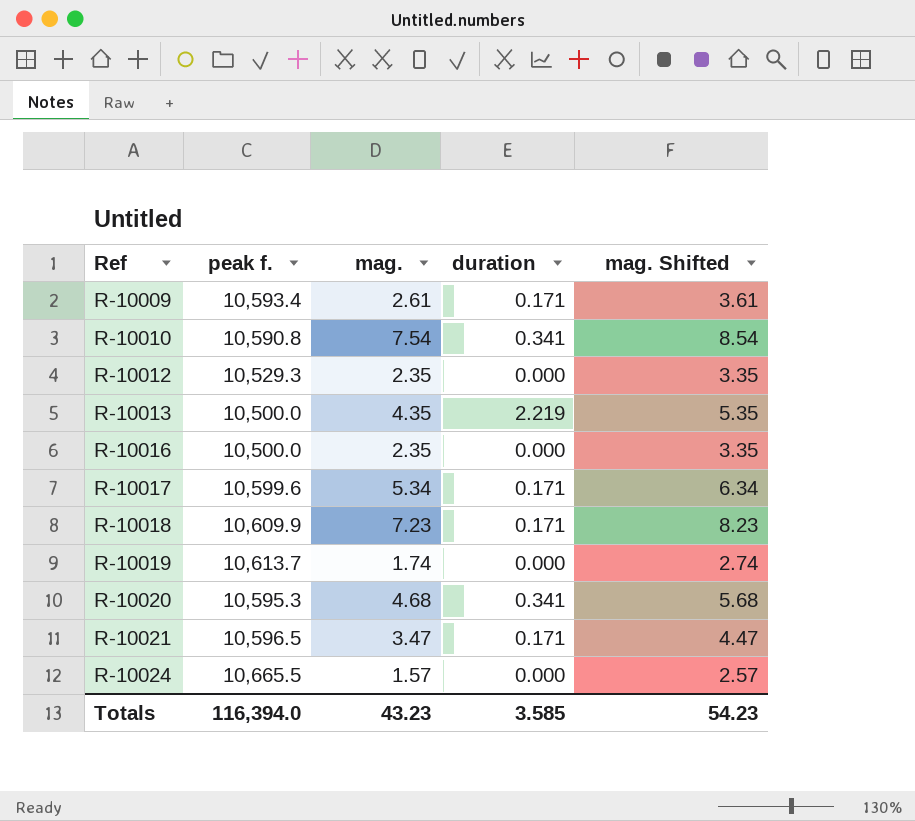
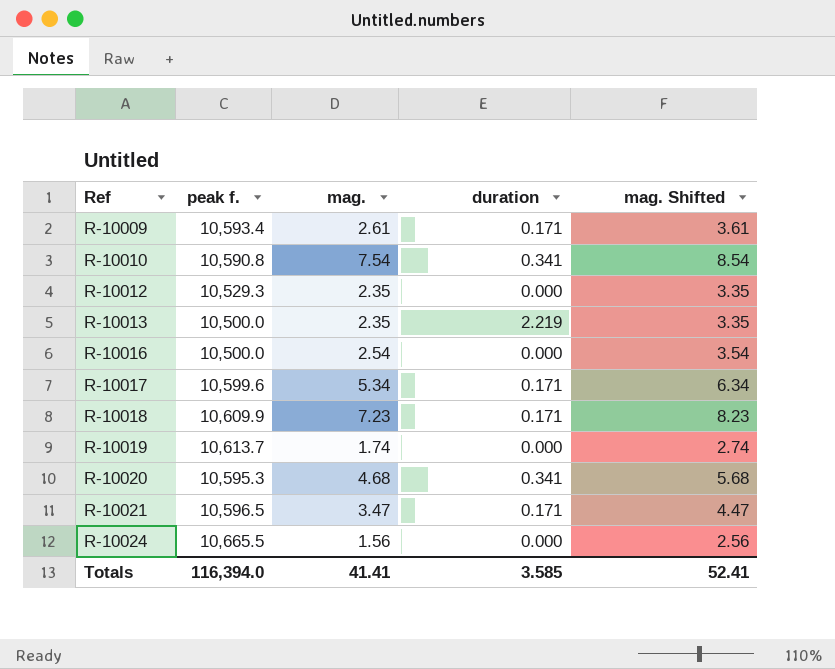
R-10013 | mag.: 4.35 -> 2.35
R-10013 | mag. Shifted: 5.35 -> 3.35
R-10016 | mag.: 2.35 -> 2.54
R-10016 | mag. Shifted: 3.35 -> 3.54
R-10024 | mag.: 1.57 -> 1.56
R-10024 | mag. Shifted: 2.57 -> 2.56
Totals | mag.: 43.23 -> 41.41
Totals | mag. Shifted: 54.23 -> 52.41

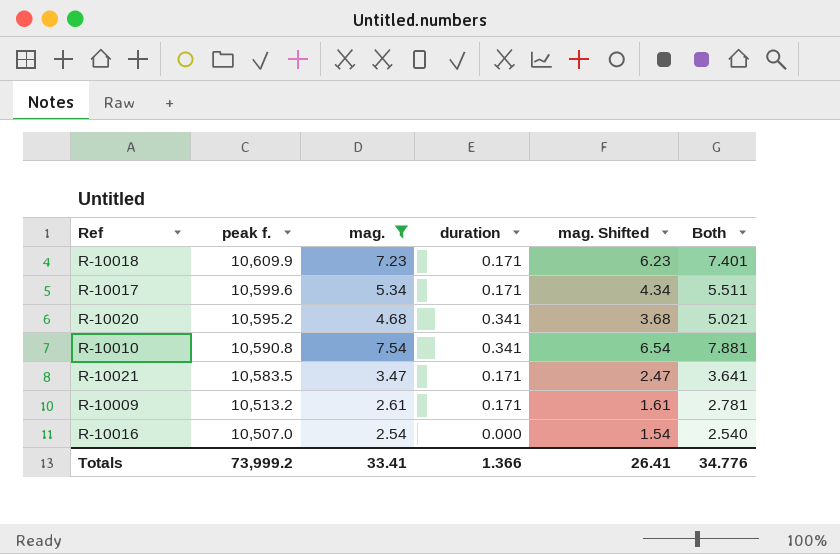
filter: none -> mag. >= 2.54
row order: Ref ascending -> peak f. descending
column mag. Shifted | formula: [mag.] + 1 -> [mag.] - 1
column Both | formula: none -> [mag.] + [duration]
R-10020 | peak f.: 10,595.3 -> 10,595.2
R-10021 | peak f.: 10,596.5 -> 10,583.5
R-10009 | peak f.: 10,593.4 -> 10,513.2
R-10016 | peak f.: 10,500.0 -> 10,507.0
Totals | peak f.: 116,394.0 -> 73,999.2
Totals | mag.: 41.41 -> 33.41
Totals | duration: 3.585 -> 1.366
Totals | mag. Shifted: 52.41 -> 26.41

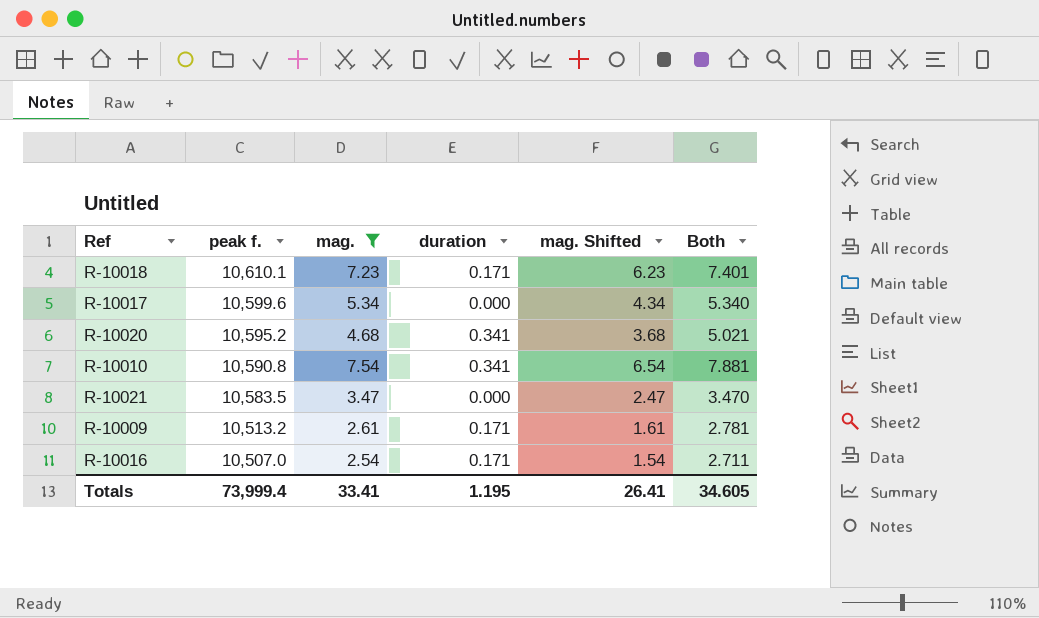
R-10018 | peak f.: 10,609.9 -> 10,610.1
R-10017 | duration: 0.171 -> 0.000
R-10017 | Both: 5.511 -> 5.340
R-10021 | duration: 0.171 -> 0.000
R-10021 | Both: 3.641 -> 3.470
R-10016 | duration: 0.000 -> 0.171
R-10016 | Both: 2.540 -> 2.711
Totals | peak f.: 73,999.2 -> 73,999.4
Totals | duration: 1.366 -> 1.195
Totals | Both: 34.776 -> 34.605

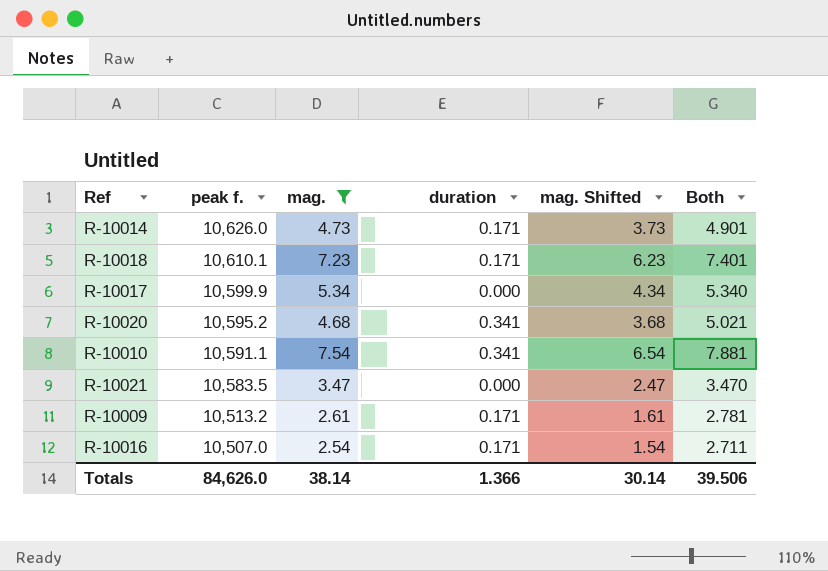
row R-10014: none -> 10,626.0 | 4.73 | 0.171 | 3.73 | 4.901
R-10017 | peak f.: 10,599.6 -> 10,599.9
R-10010 | peak f.: 10,590.8 -> 10,591.1
Totals | peak f.: 73,999.4 -> 84,626.0
Totals | mag.: 33.41 -> 38.14
Totals | duration: 1.195 -> 1.366
Totals | mag. Shifted: 26.41 -> 30.14
Totals | Both: 34.605 -> 39.506

